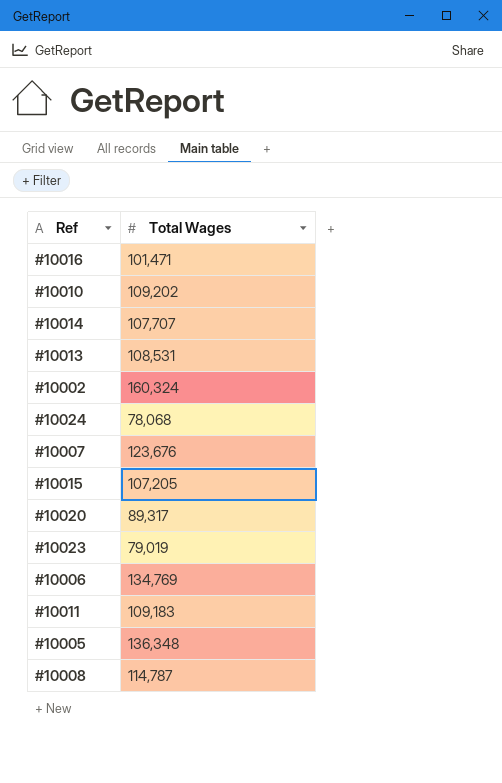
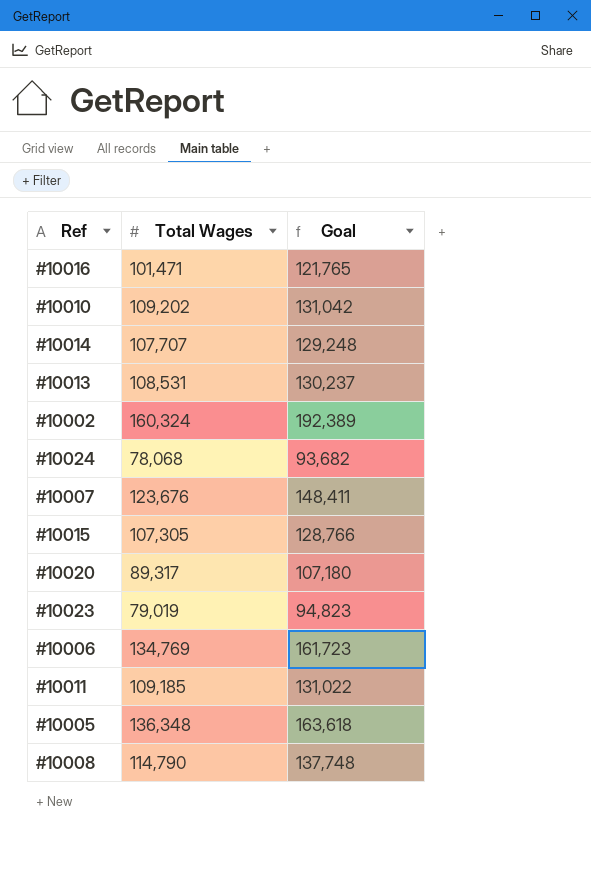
column Goal | formula: none -> [Total Wages] * 1.2
#10015 | Total Wages: 107,205 -> 107,305
#10011 | Total Wages: 109,183 -> 109,185
#10008 | Total Wages: 114,787 -> 114,790

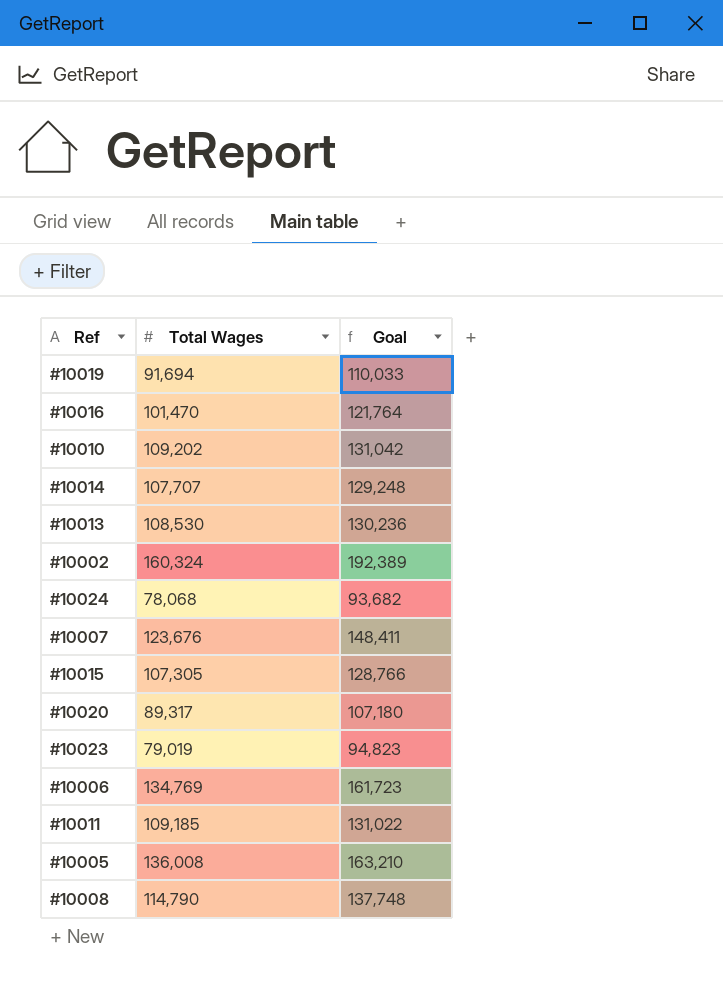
row #10019: none -> 91,694 | 110,033
#10016 | Total Wages: 101,471 -> 101,470
#10016 | Goal: 121,765 -> 121,764
#10013 | Total Wages: 108,531 -> 108,530
#10013 | Goal: 130,237 -> 130,236
#10005 | Total Wages: 136,348 -> 136,008
#10005 | Goal: 163,618 -> 163,210

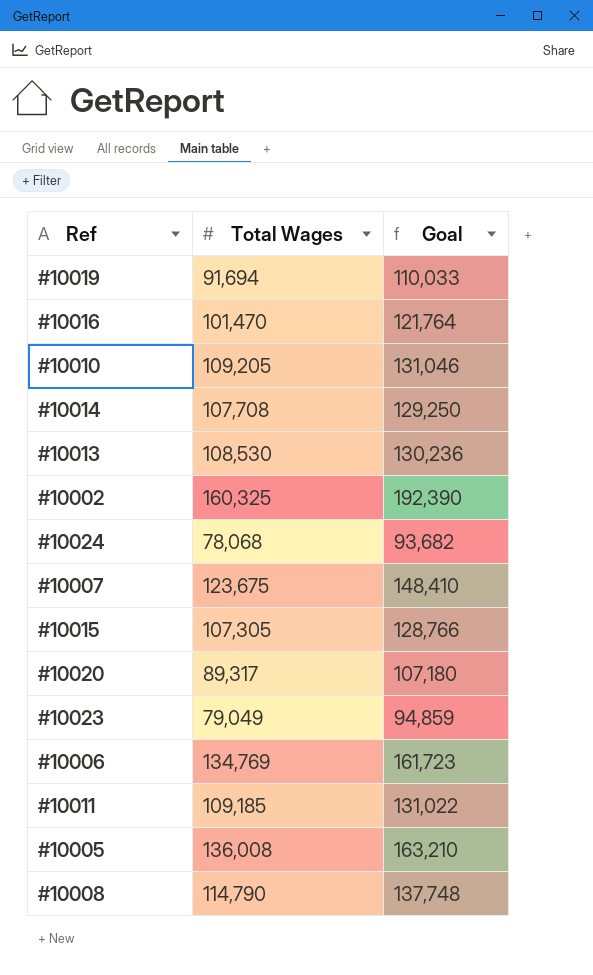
#10010 | Total Wages: 109,202 -> 109,205
#10010 | Goal: 131,042 -> 131,046
#10014 | Total Wages: 107,707 -> 107,708
#10014 | Goal: 129,248 -> 129,250
#10002 | Total Wages: 160,324 -> 160,325
#10002 | Goal: 192,389 -> 192,390
#10007 | Total Wages: 123,676 -> 123,675
#10007 | Goal: 148,411 -> 148,410
#10023 | Total Wages: 79,019 -> 79,049
#10023 | Goal: 94,823 -> 94,859

